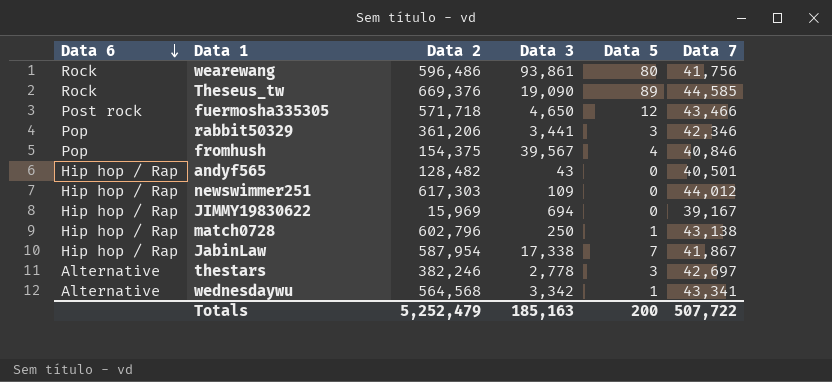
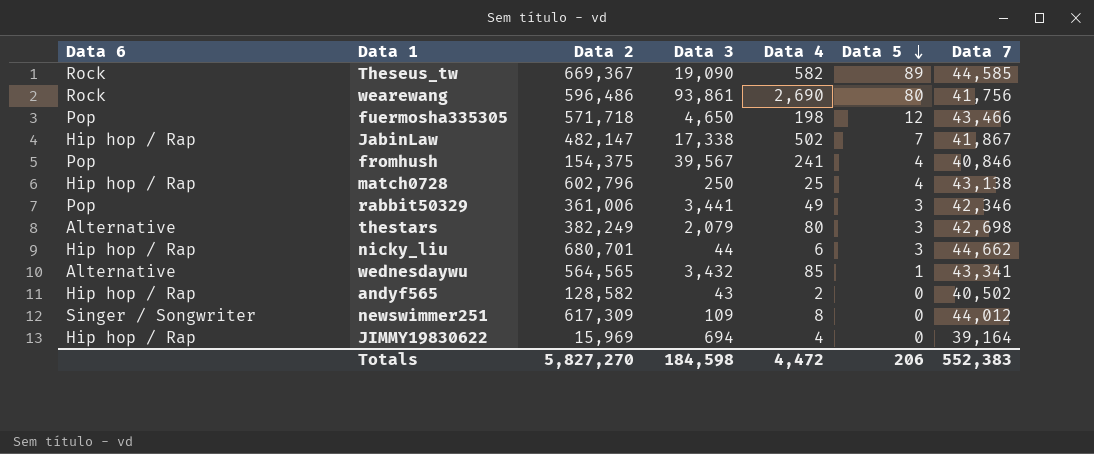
row order: Data 6 descending -> Data 5 descending
column Data 4 | position: none -> 5
Theseus_tw | Data 2: 669,376 -> 669,367
fuermosha335305 | Data 6: Post rock -> Pop
JabinLaw | Data 2: 587,954 -> 482,147
match0728 | Data 5: 1 -> 4
rabbit50329 | Data 2: 361,206 -> 361,006
thestars | Data 2: 382,246 -> 382,249
thestars | Data 3: 2,778 -> 2,079
thestars | Data 7: 42,697 -> 42,698
row nicky_liu: none -> Hip hop / Rap | 680,701 | 44 | 6 | 3 | 44,662
wednesdaywu | Data 2: 564,568 -> 564,565
wednesdaywu | Data 3: 3,342 -> 3,432
andyf565 | Data 2: 128,482 -> 128,582
andyf565 | Data 7: 40,501 -> 40,502
newswimmer251 | Data 6: Hip hop / Rap -> Singer / Songwriter
newswimmer251 | Data 2: 617,303 -> 617,309
JIMMY19830622 | Data 7: 39,167 -> 39,164
Totals | Data 2: 5,252,479 -> 5,827,270
Totals | Data 3: 185,163 -> 184,598
Totals | Data 5: 200 -> 206
Totals | Data 7: 507,722 -> 552,383

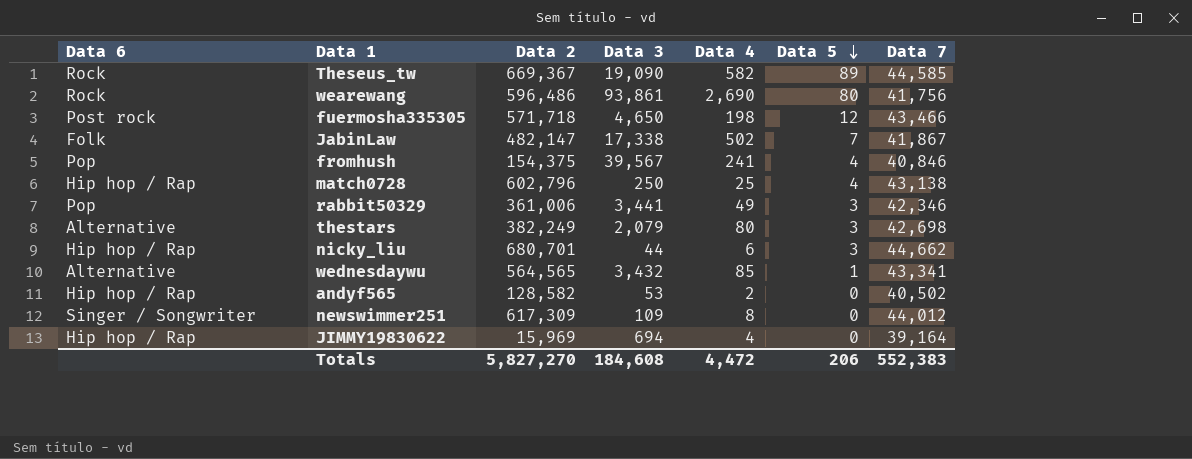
fuermosha335305 | Data 6: Pop -> Post rock
JabinLaw | Data 6: Hip hop / Rap -> Folk
andyf565 | Data 3: 43 -> 53
Totals | Data 3: 184,598 -> 184,608

